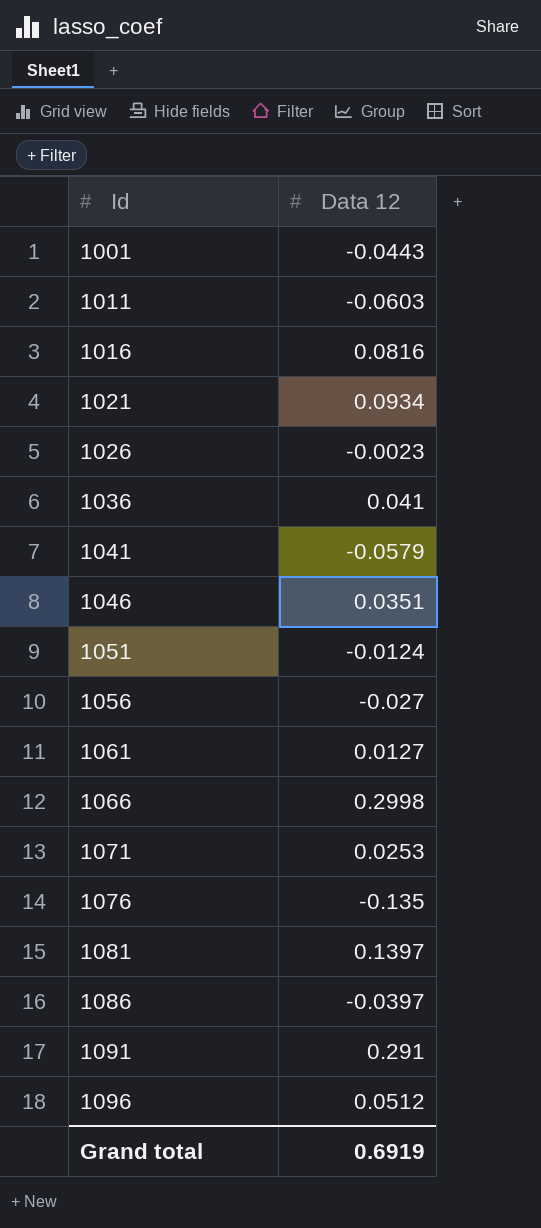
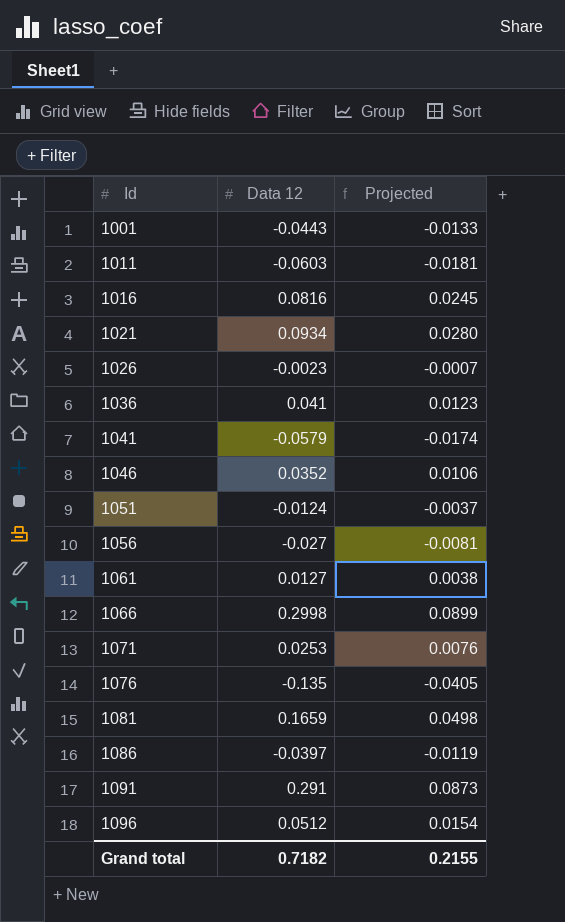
column Projected | formula: none -> [Data 12] * 0.3
1046 | Data 12: 0.0351 -> 0.0352
1081 | Data 12: 0.1397 -> 0.1659
Grand total | Data 12: 0.6919 -> 0.7182

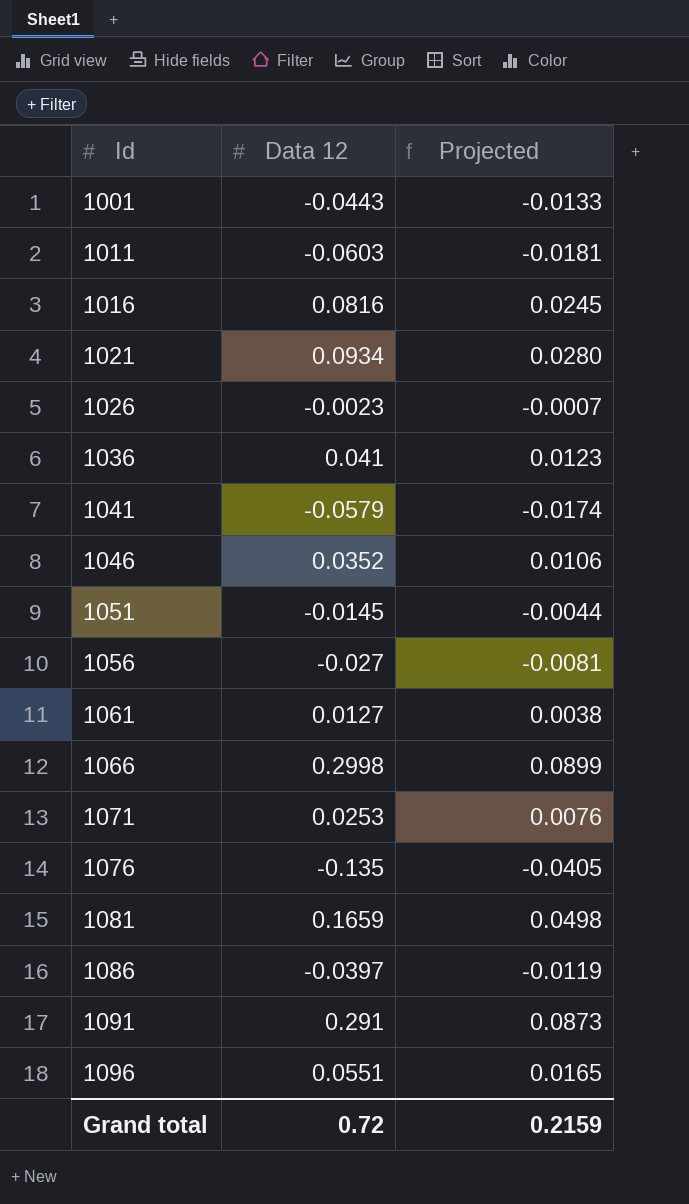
1051 | Data 12: -0.0124 -> -0.0145
1051 | Projected: -0.0037 -> -0.0044
1096 | Data 12: 0.0512 -> 0.0551
1096 | Projected: 0.0154 -> 0.0165
Grand total | Data 12: 0.7182 -> 0.72
Grand total | Projected: 0.2155 -> 0.2159

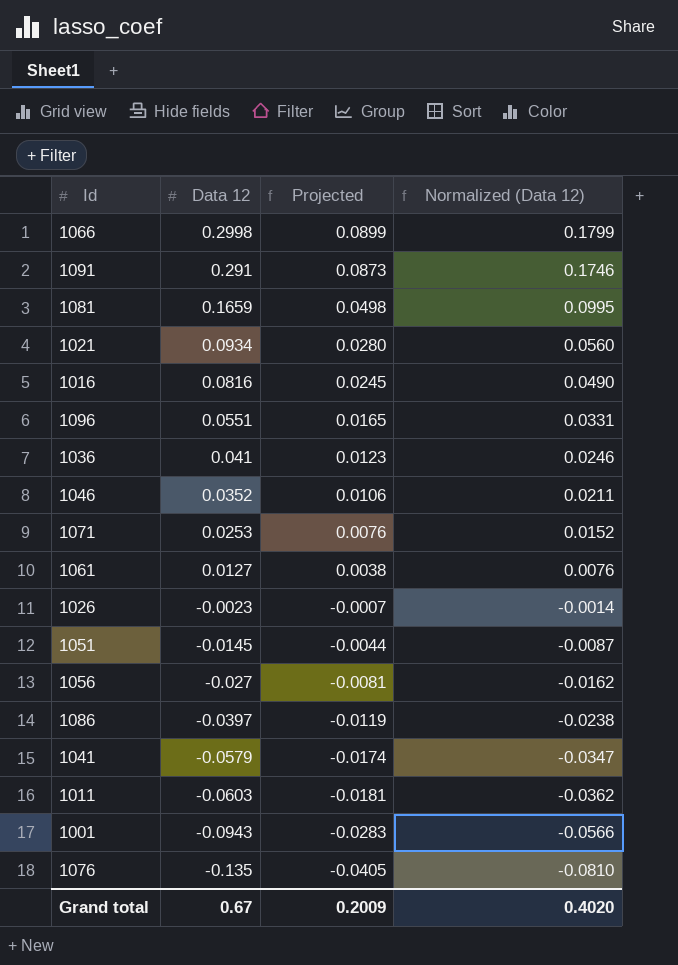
row order: Id ascending -> Data 12 descending
column Normalized (Data 12) | formula: none -> [Data 12] * 0.6
1001 | Data 12: -0.0443 -> -0.0943
1001 | Projected: -0.0133 -> -0.0283
Grand total | Data 12: 0.72 -> 0.67
Grand total | Projected: 0.2159 -> 0.2009

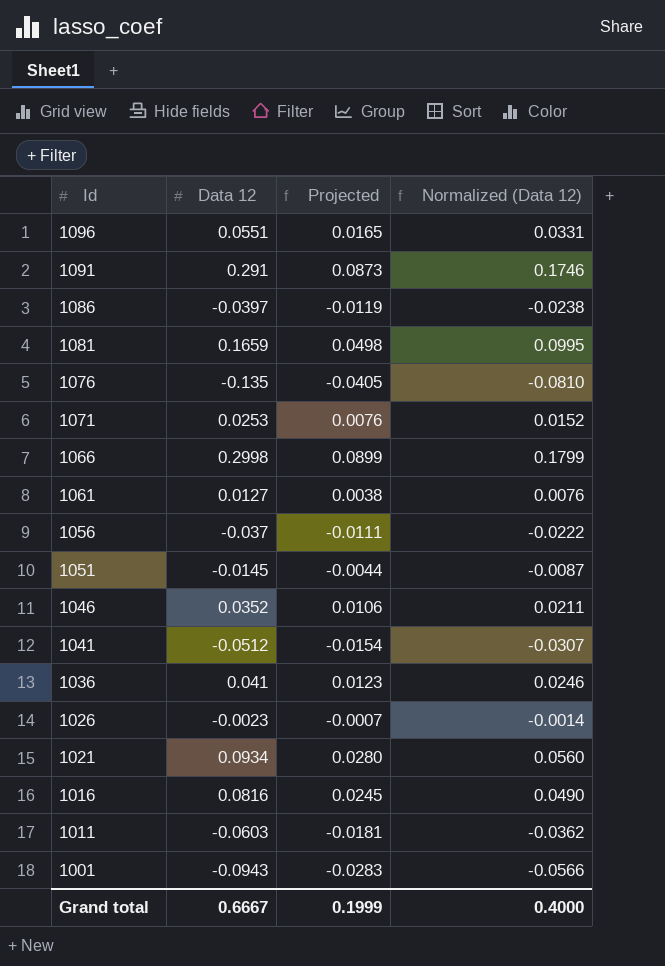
row order: Data 12 descending -> Id descending
1056 | Data 12: -0.027 -> -0.037
1056 | Projected: -0.0081 -> -0.0111
1056 | Normalized (Data 12): -0.0162 -> -0.0222
1041 | Data 12: -0.0579 -> -0.0512
1041 | Projected: -0.0174 -> -0.0154
1041 | Normalized (Data 12): -0.0347 -> -0.0307
Grand total | Data 12: 0.67 -> 0.6667
Grand total | Projected: 0.2009 -> 0.1999
Grand total | Normalized (Data 12): 0.4020 -> 0.4000

